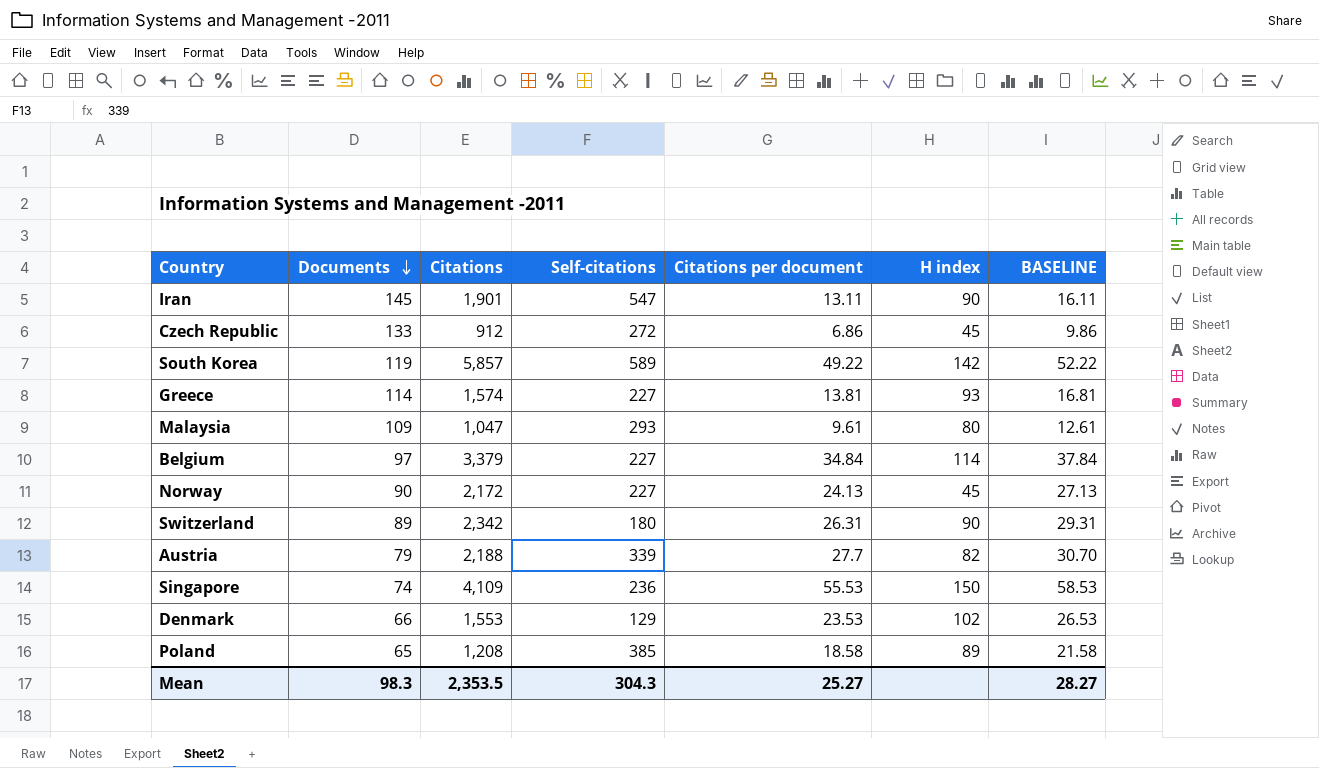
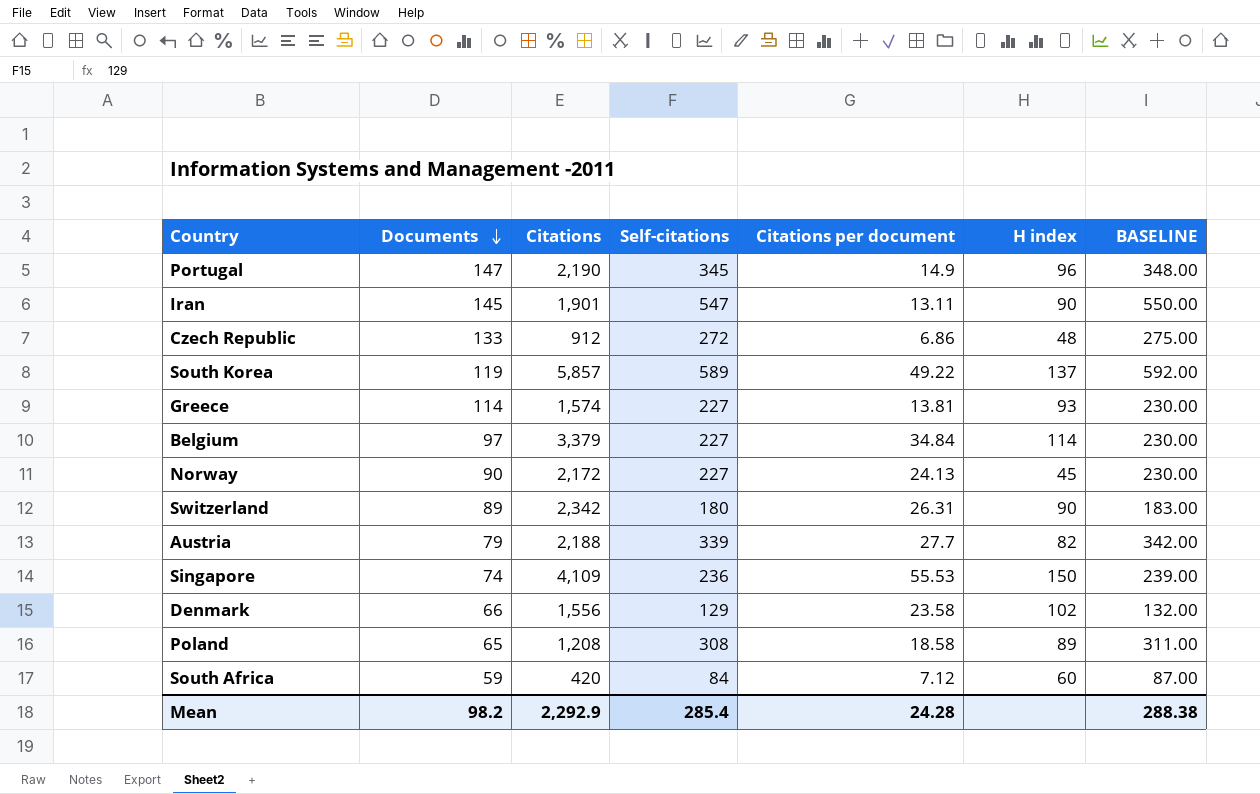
column BASELINE | formula: [Citations per document] + 3 -> [Self-citations] + 3
row Malaysia: 109 | 1,047 | 293 | 9.61 | 80 | 12.61 -> none
row Portugal: none -> 147 | 2,190 | 345 | 14.9 | 96 | 348.00
Czech Republic | H index: 45 -> 48
South Korea | H index: 142 -> 137
Denmark | Citations: 1,553 -> 1,556
Denmark | Citations per document: 23.53 -> 23.58
Poland | Self-citations: 385 -> 308
row South Africa: none -> 59 | 420 | 84 | 7.12 | 60 | 87.00
Mean | Documents: 98.3 -> 98.2
Mean | Citations: 2,353.5 -> 2,292.9
Mean | Self-citations: 304.3 -> 285.4
Mean | Citations per document: 25.27 -> 24.28
Mean | BASELINE: 28.27 -> 288.38

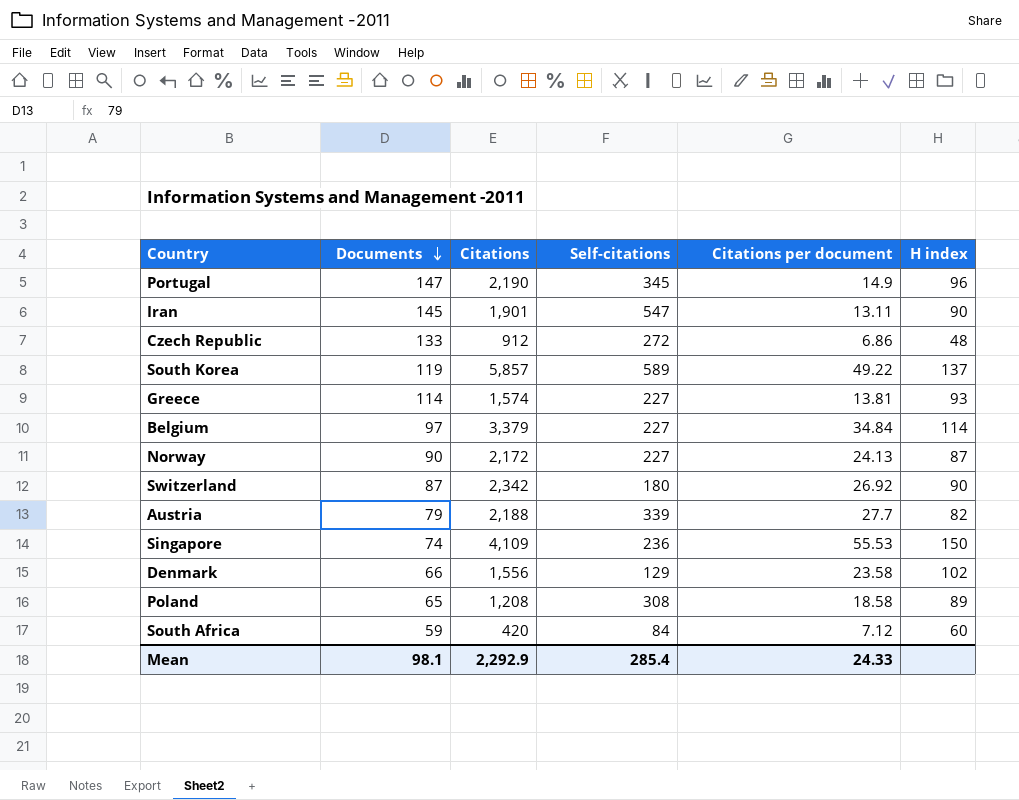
column BASELINE | formula: [Self-citations] + 3 -> none
Norway | H index: 45 -> 87
Switzerland | Documents: 89 -> 87
Switzerland | Citations per document: 26.31 -> 26.92
Mean | Documents: 98.2 -> 98.1
Mean | Citations per document: 24.28 -> 24.33

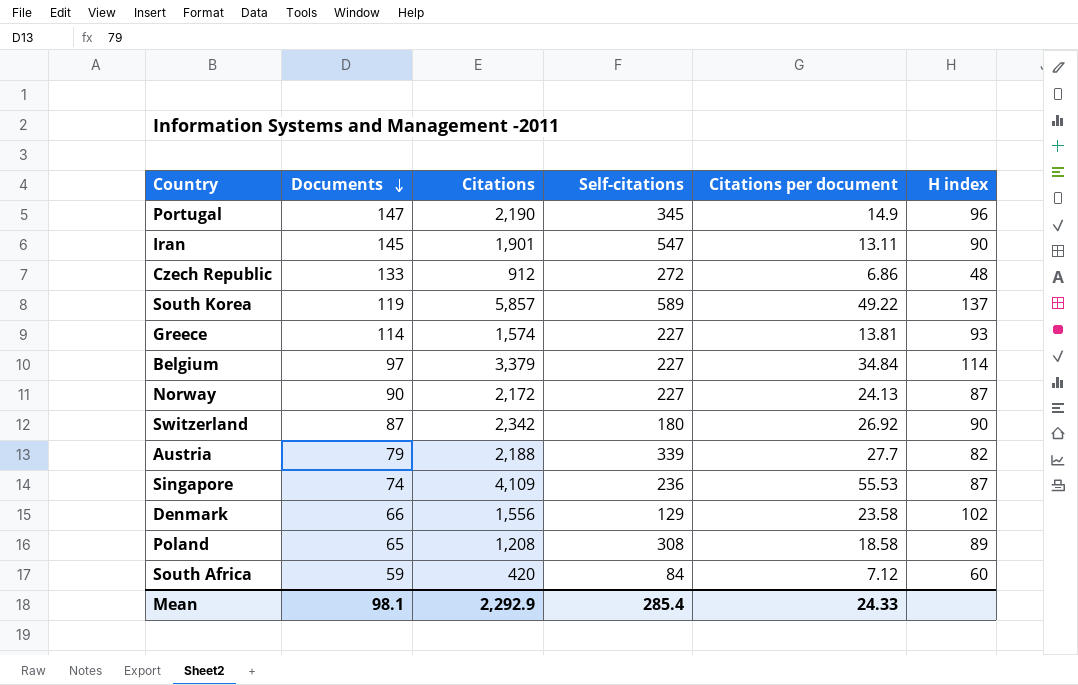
Singapore | H index: 150 -> 87

